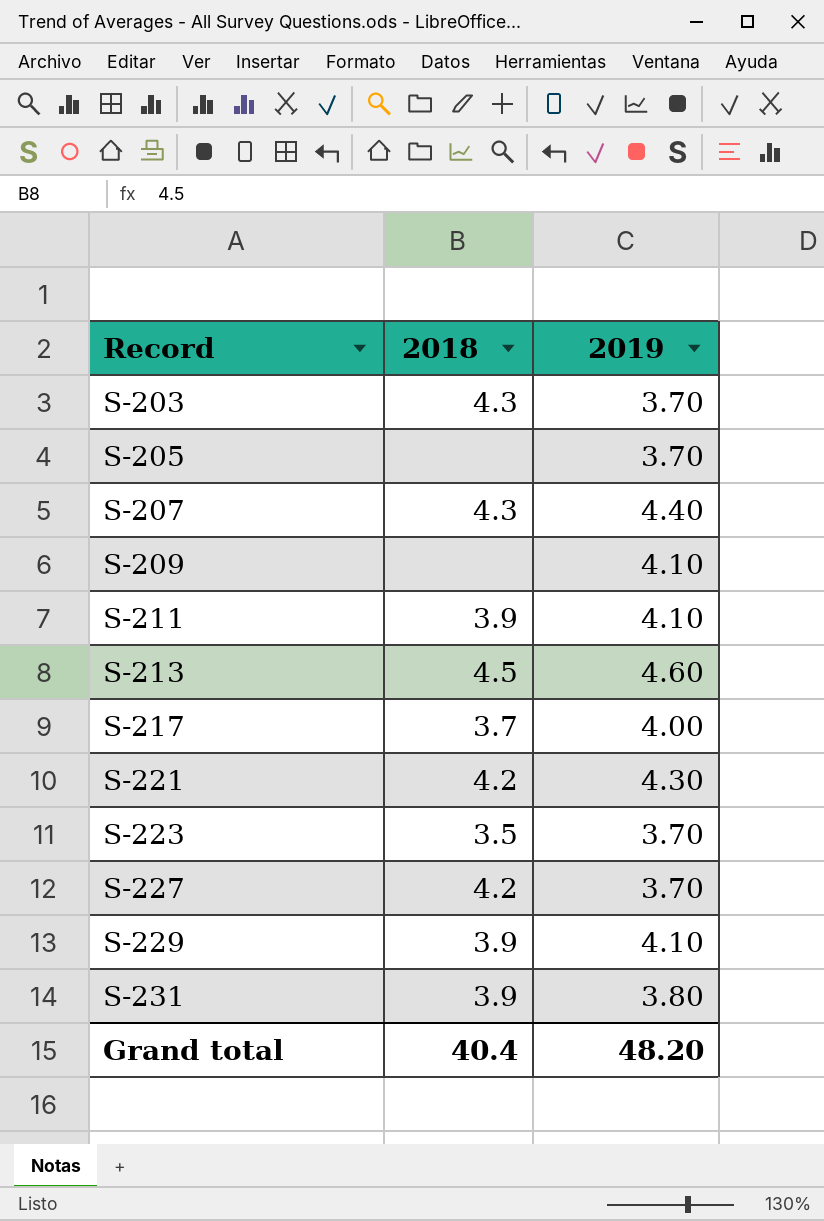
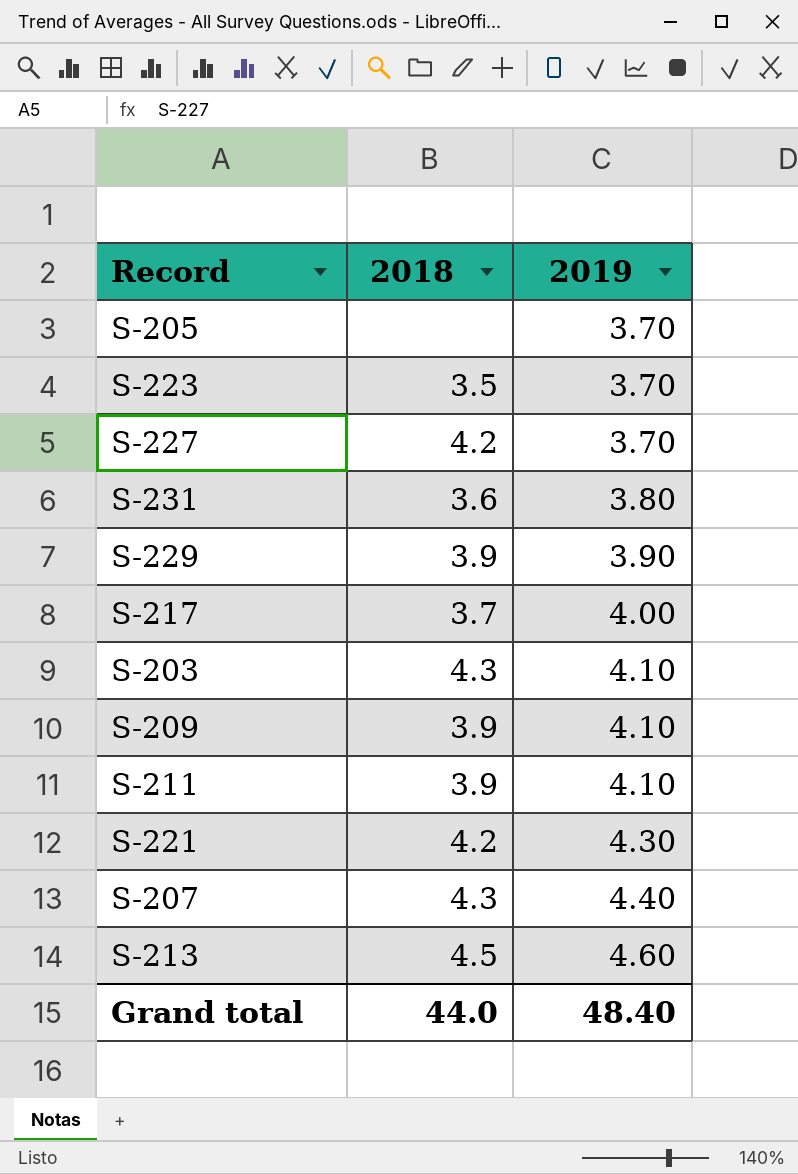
row order: Record ascending -> 2019 ascending
S-231 | 2018: 3.9 -> 3.6
S-229 | 2019: 4.10 -> 3.90
S-203 | 2019: 3.70 -> 4.10
S-209 | 2018: none -> 3.9
Grand total | 2018: 40.4 -> 44.0
Grand total | 2019: 48.20 -> 48.40

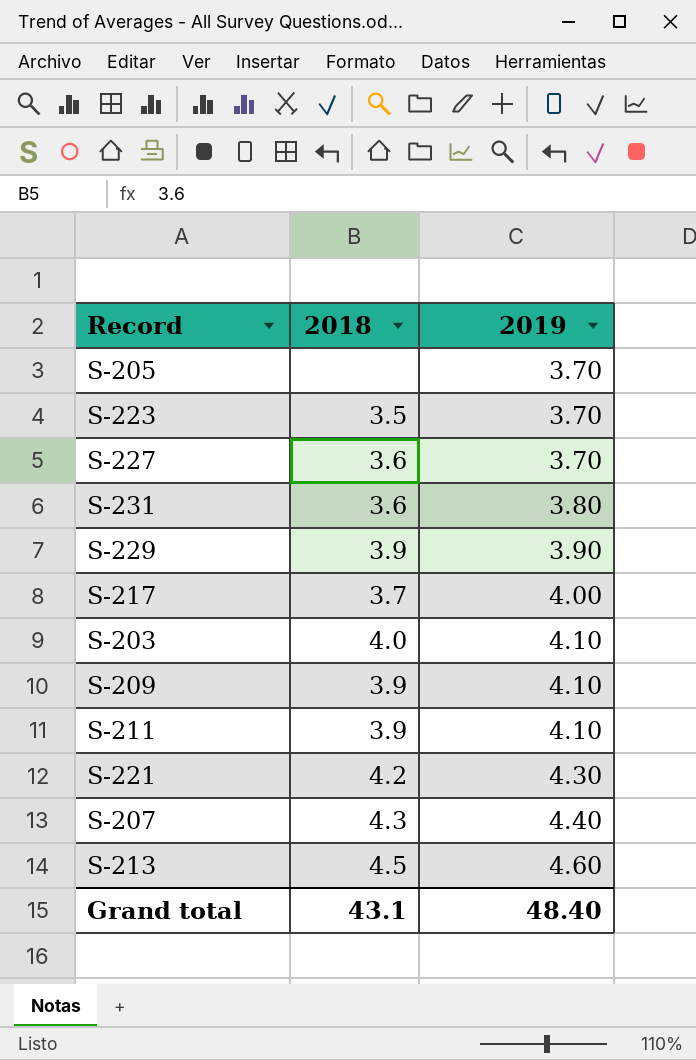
S-227 | 2018: 4.2 -> 3.6
S-203 | 2018: 4.3 -> 4.0
Grand total | 2018: 44.0 -> 43.1

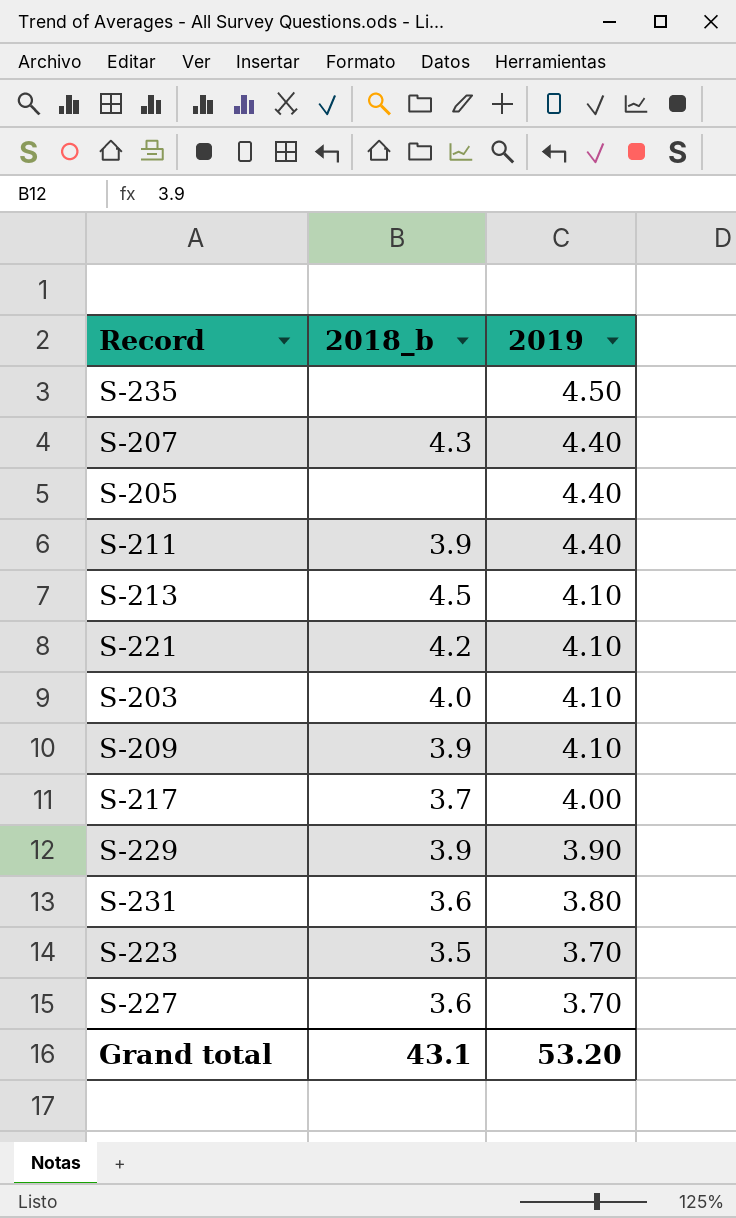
row order: 2019 ascending -> 2019 descending
column name: 2018 -> 2018_b
row S-235: none -> none | 4.50
S-205 | 2019: 3.70 -> 4.40
S-211 | 2019: 4.10 -> 4.40
S-213 | 2019: 4.60 -> 4.10
S-221 | 2019: 4.30 -> 4.10
Grand total | 2019: 48.40 -> 53.20

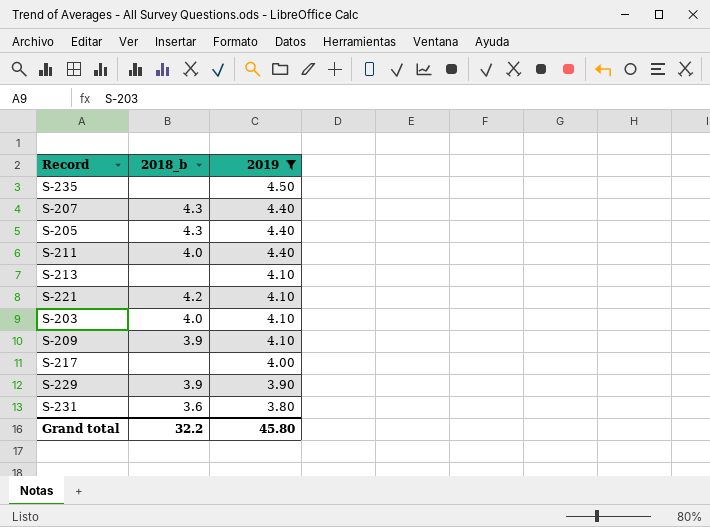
filter: none -> 2019 != 3.70
S-205 | 2018_b: none -> 4.3
S-211 | 2018_b: 3.9 -> 4.0
S-213 | 2018_b: 4.5 -> none
S-217 | 2018_b: 3.7 -> none
Grand total | 2018_b: 43.1 -> 32.2
Grand total | 2019: 53.20 -> 45.80

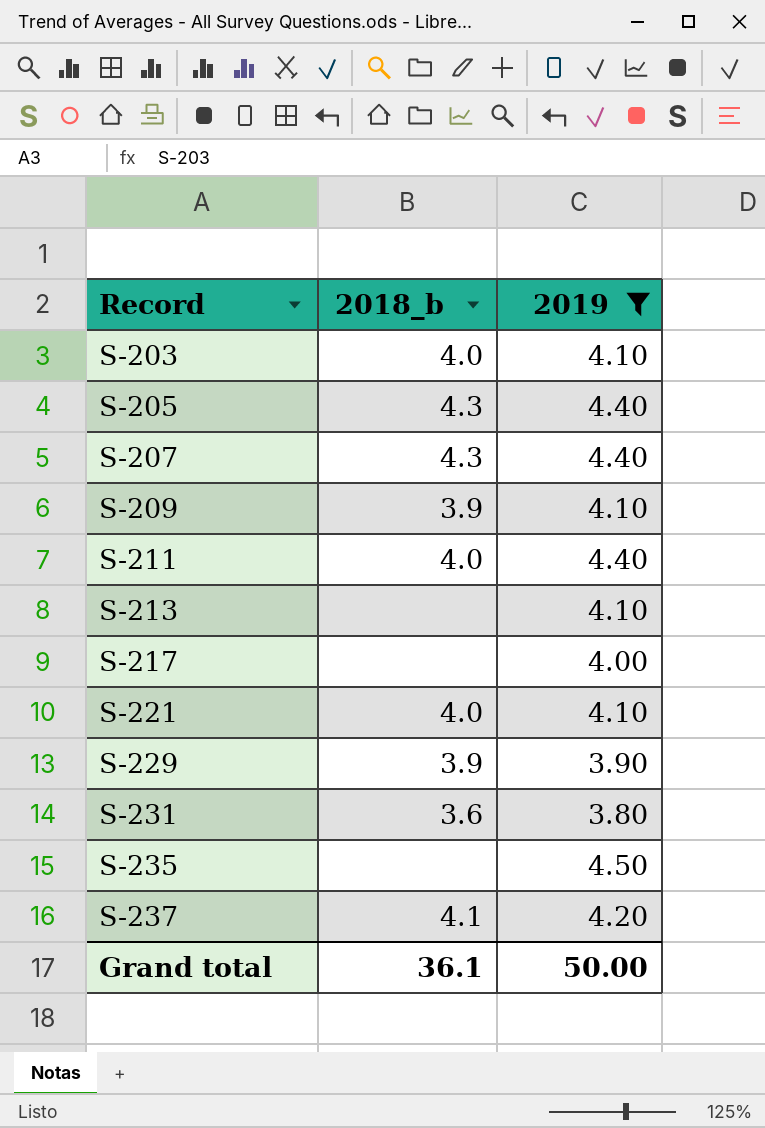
row order: 2019 descending -> Record ascending
S-221 | 2018_b: 4.2 -> 4.0
row S-237: none -> 4.1 | 4.20
Grand total | 2018_b: 32.2 -> 36.1
Grand total | 2019: 45.80 -> 50.00

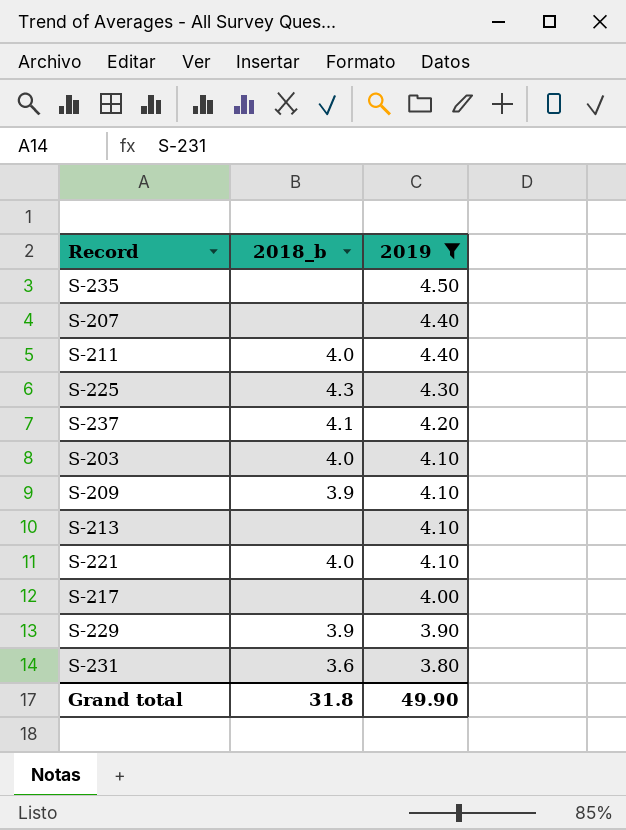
row order: Record ascending -> 2019 descending
row S-205: 4.3 | 4.40 -> none
S-207 | 2018_b: 4.3 -> none
row S-225: none -> 4.3 | 4.30
Grand total | 2018_b: 36.1 -> 31.8
Grand total | 2019: 50.00 -> 49.90

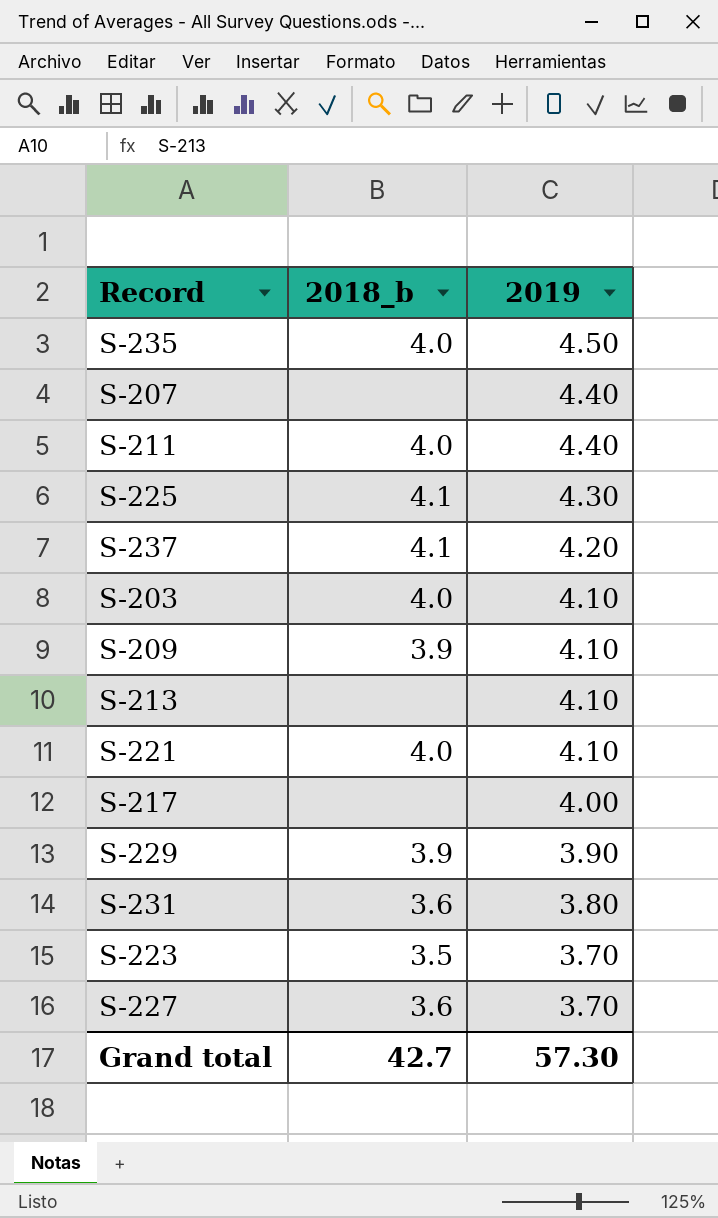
filter: 2019 != 3.70 -> none
S-235 | 2018_b: none -> 4.0
S-225 | 2018_b: 4.3 -> 4.1
Grand total | 2018_b: 31.8 -> 42.7
Grand total | 2019: 49.90 -> 57.30

